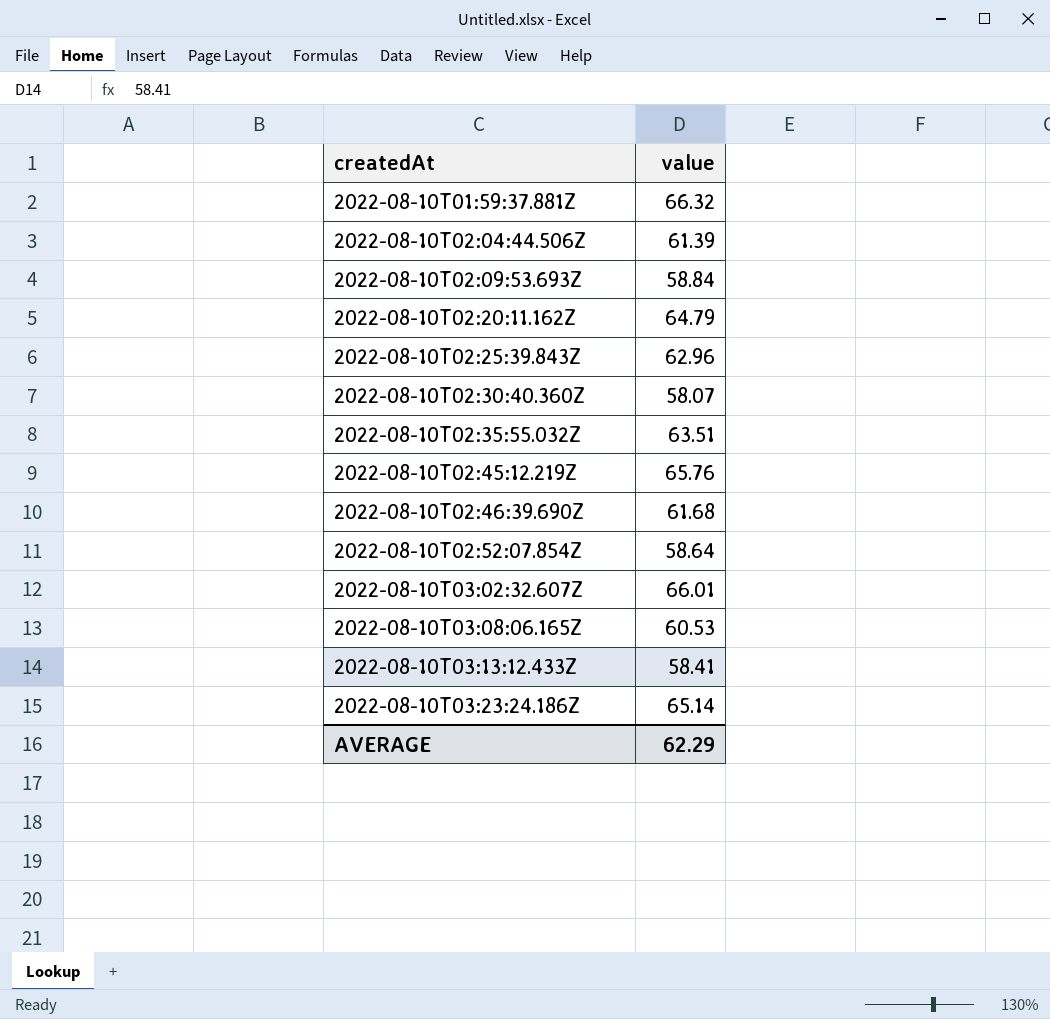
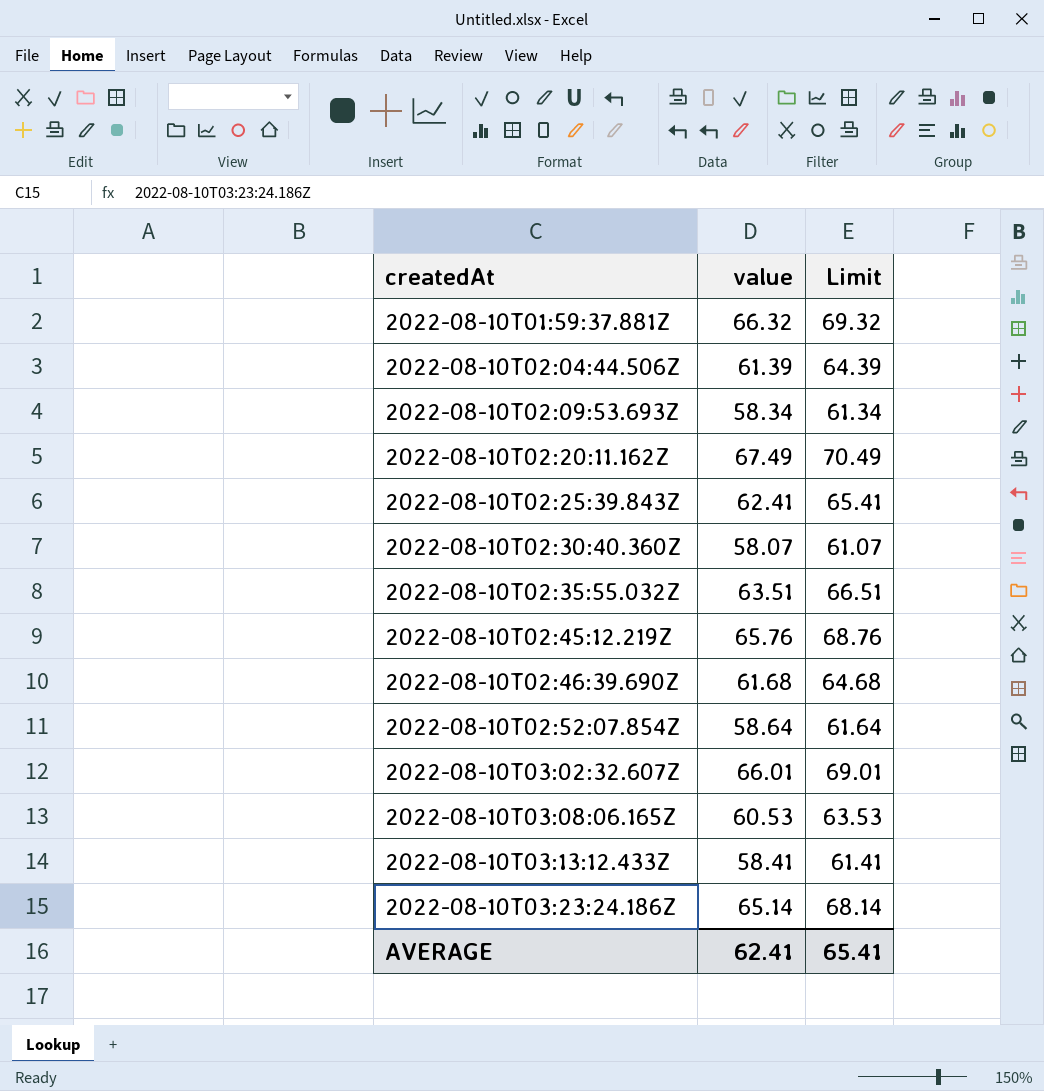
column Limit | formula: none -> [value] + 3
2022-08-10T02:09:53.693Z | value: 58.84 -> 58.34
2022-08-10T02:20:11.162Z | value: 64.79 -> 67.49
2022-08-10T02:25:39.843Z | value: 62.96 -> 62.41
AVERAGE | value: 62.29 -> 62.41

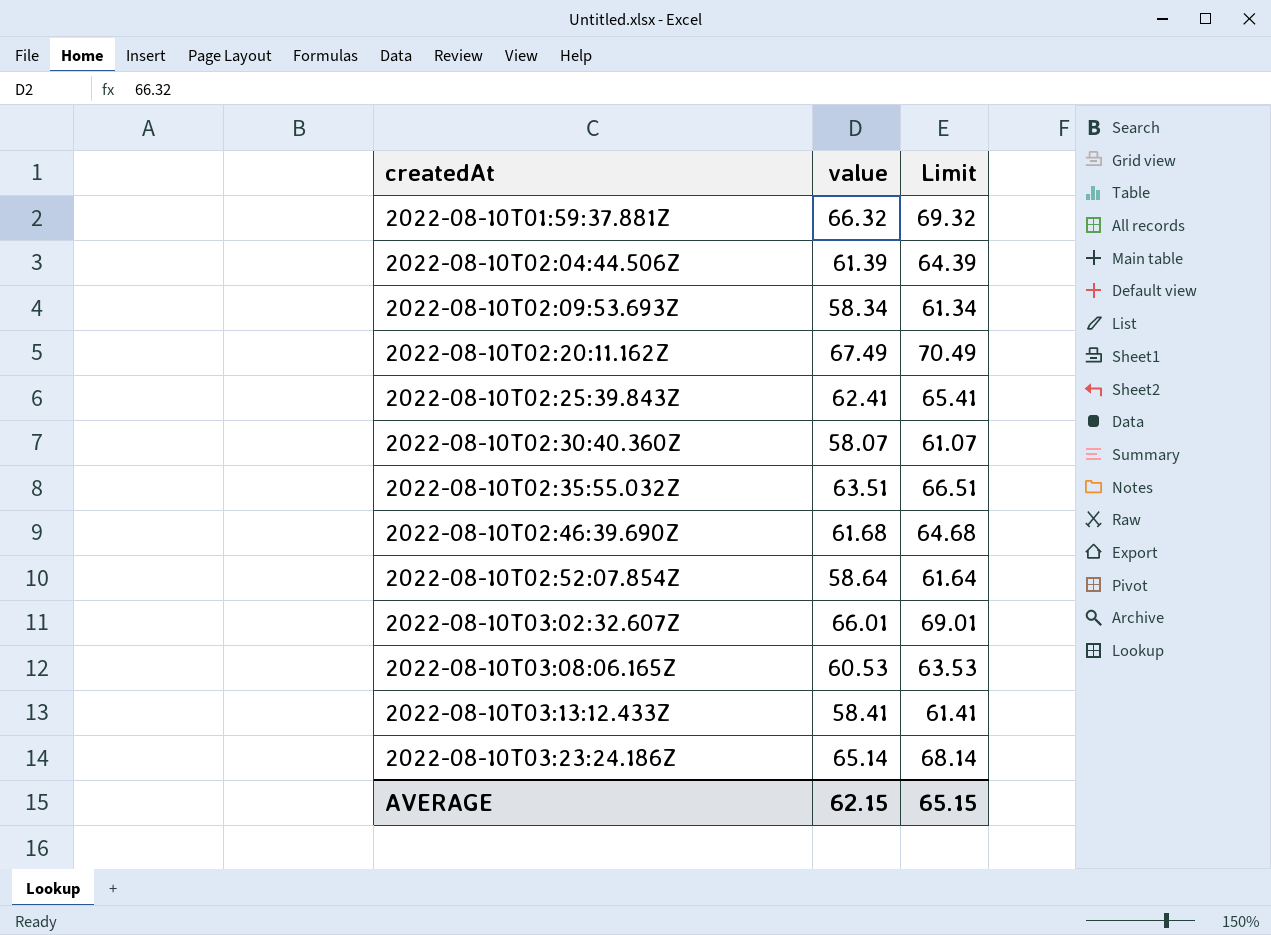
row 2022-08-10T02:45:12.219Z: 65.76 | 68.76 -> none
AVERAGE | value: 62.41 -> 62.15
AVERAGE | Limit: 65.41 -> 65.15

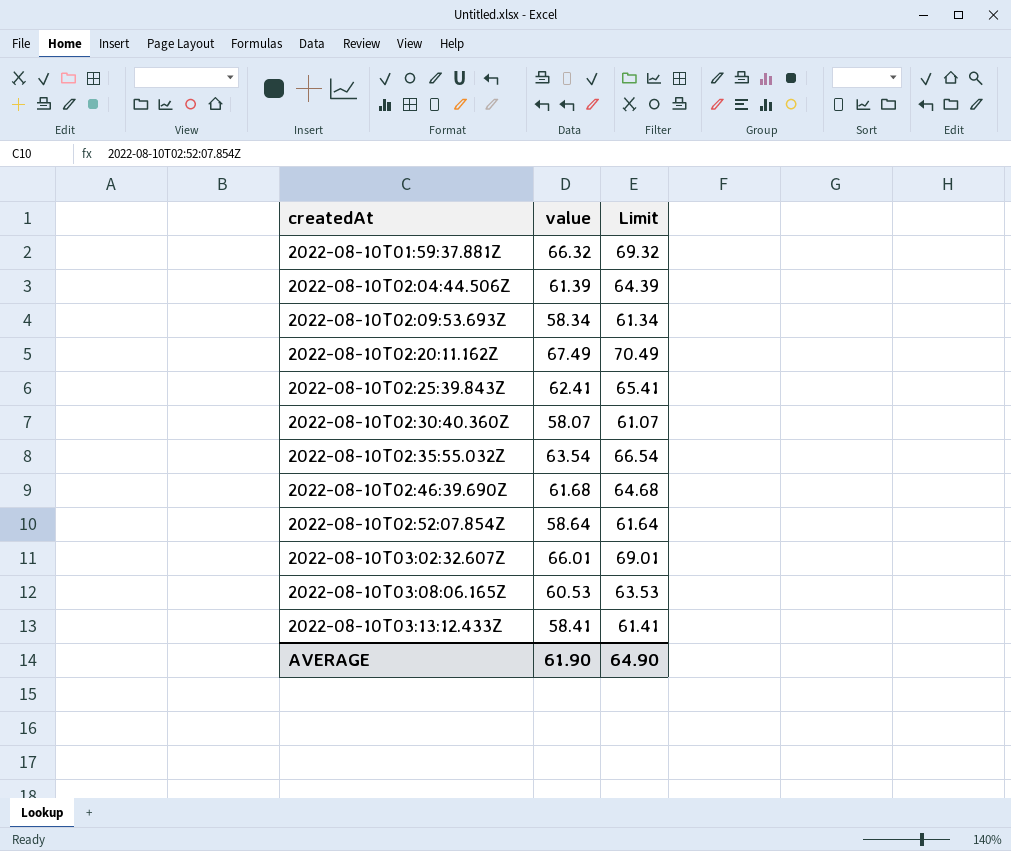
row 2022-08-10T03:23:24.186Z: 65.14 | 68.14 -> none
2022-08-10T02:35:55.032Z | value: 63.51 -> 63.54
2022-08-10T02:35:55.032Z | Limit: 66.51 -> 66.54
AVERAGE | value: 62.15 -> 61.90
AVERAGE | Limit: 65.15 -> 64.90

